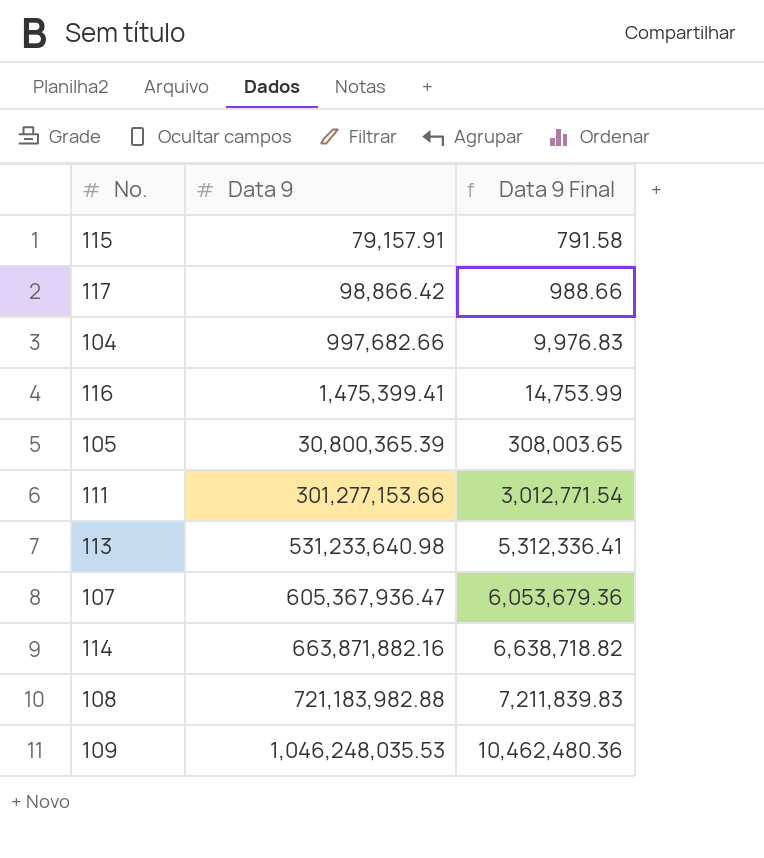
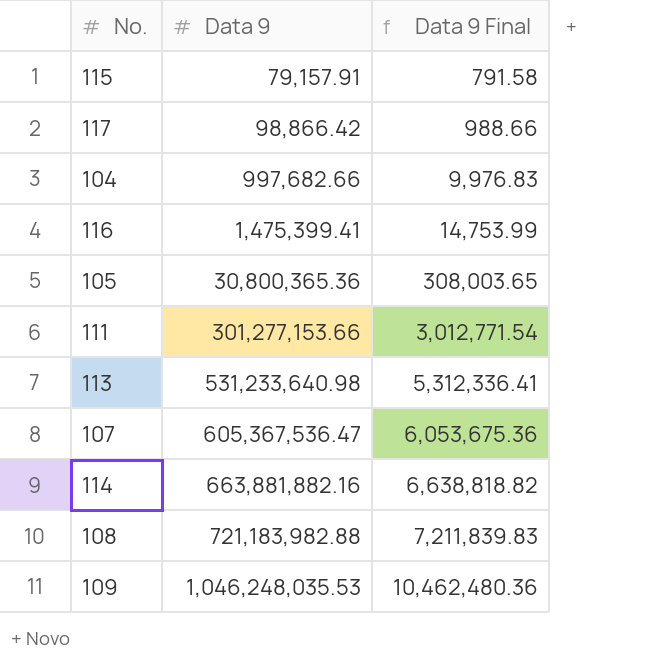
105 | Data 9: 30,800,365.39 -> 30,800,365.36
107 | Data 9: 605,367,936.47 -> 605,367,536.47
107 | Data 9 Final: 6,053,679.36 -> 6,053,675.36
114 | Data 9: 663,871,882.16 -> 663,881,882.16
114 | Data 9 Final: 6,638,718.82 -> 6,638,818.82

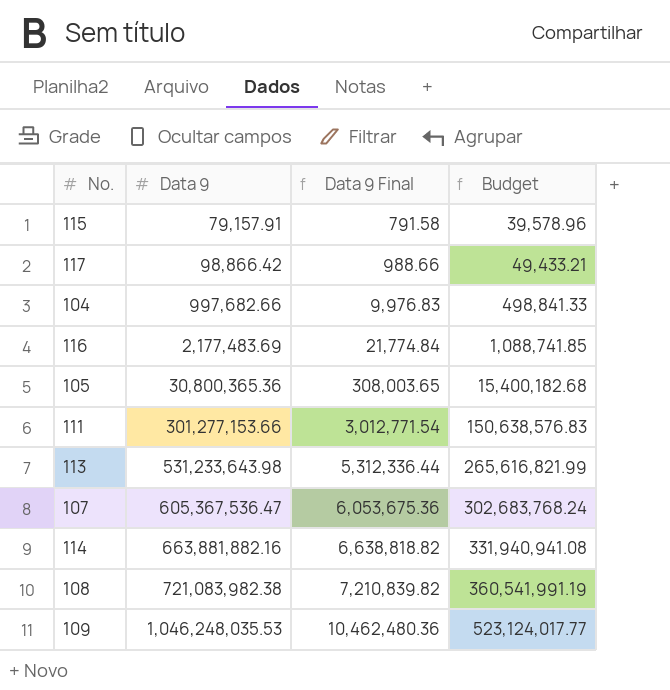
column Budget | formula: none -> [Data 9] * 0.5
116 | Data 9: 1,475,399.41 -> 2,177,483.69
116 | Data 9 Final: 14,753.99 -> 21,774.84
113 | Data 9: 531,233,640.98 -> 531,233,643.98
113 | Data 9 Final: 5,312,336.41 -> 5,312,336.44
108 | Data 9: 721,183,982.88 -> 721,083,982.38
108 | Data 9 Final: 7,211,839.83 -> 7,210,839.82

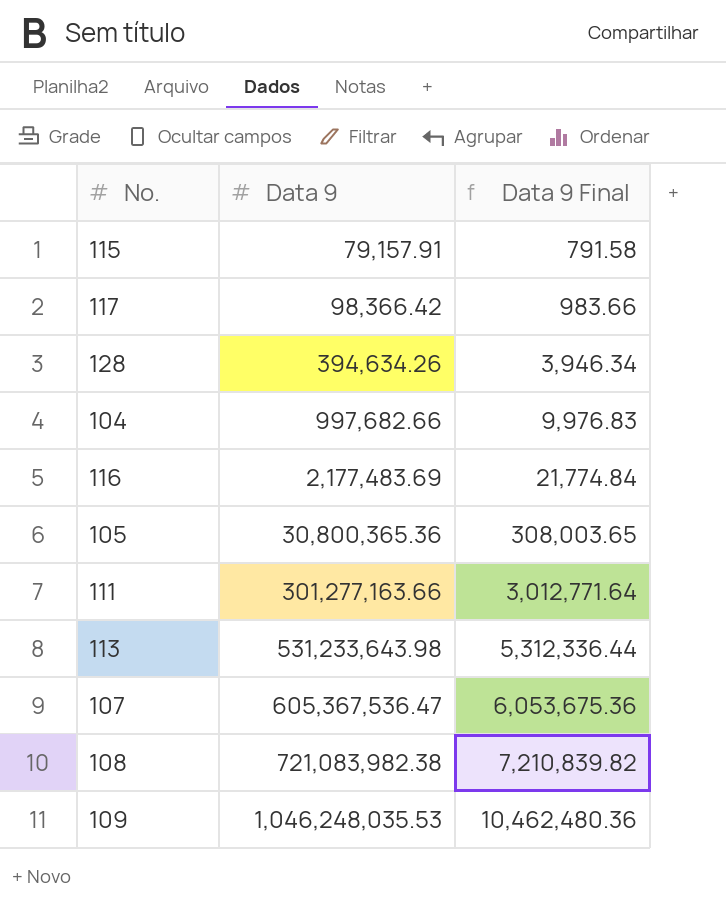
column Budget | formula: [Data 9] * 0.5 -> none
row 114: 663,881,882.16 | 6,638,818.82 | 331,940,941.08 -> none
117 | Data 9: 98,866.42 -> 98,366.42
117 | Data 9 Final: 988.66 -> 983.66
row 128: none -> 394,634.26 | 3,946.34
111 | Data 9: 301,277,153.66 -> 301,277,163.66
111 | Data 9 Final: 3,012,771.54 -> 3,012,771.64

